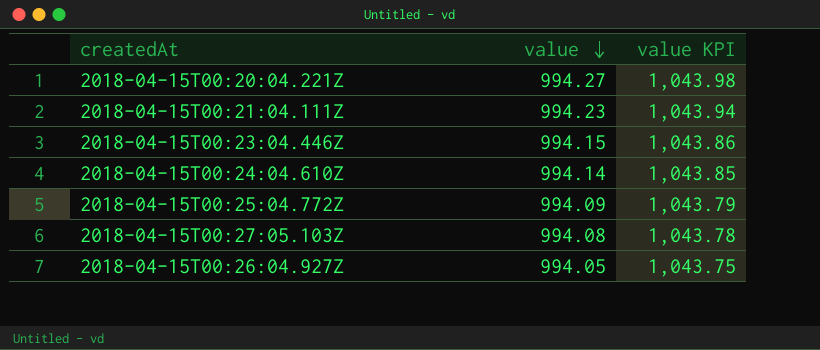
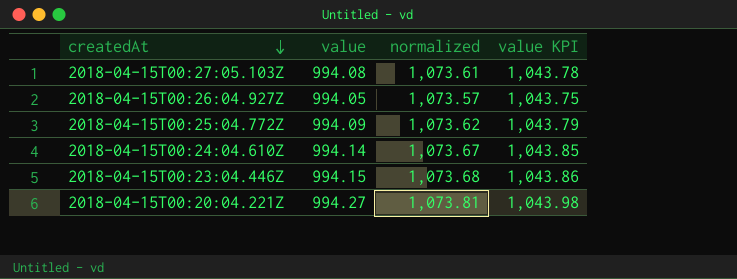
row order: value descending -> createdAt descending
column normalized | formula: none -> [value] * 1.08
row 2018-04-15T00:21:04.111Z: 994.23 | 1,043.94 -> none

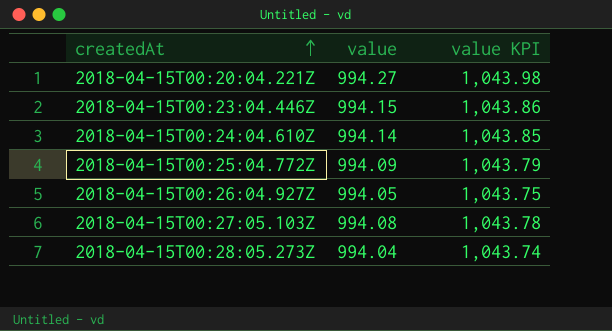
row order: createdAt descending -> createdAt ascending
column normalized | formula: [value] * 1.08 -> none
row 2018-04-15T00:28:05.273Z: none -> 994.04 | 1,043.74

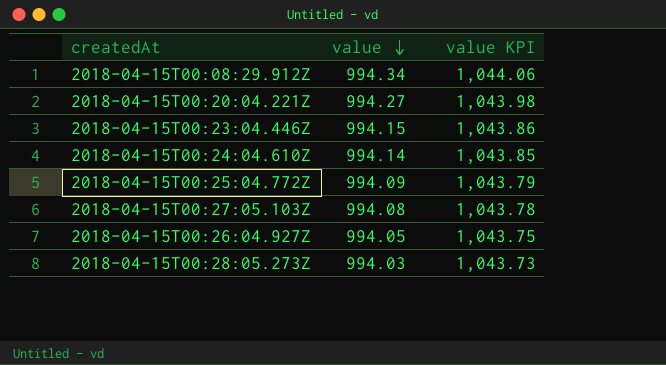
row order: createdAt ascending -> value descending
row 2018-04-15T00:08:29.912Z: none -> 994.34 | 1,044.06
2018-04-15T00:28:05.273Z | value: 994.04 -> 994.03
2018-04-15T00:28:05.273Z | value KPI: 1,043.74 -> 1,043.73

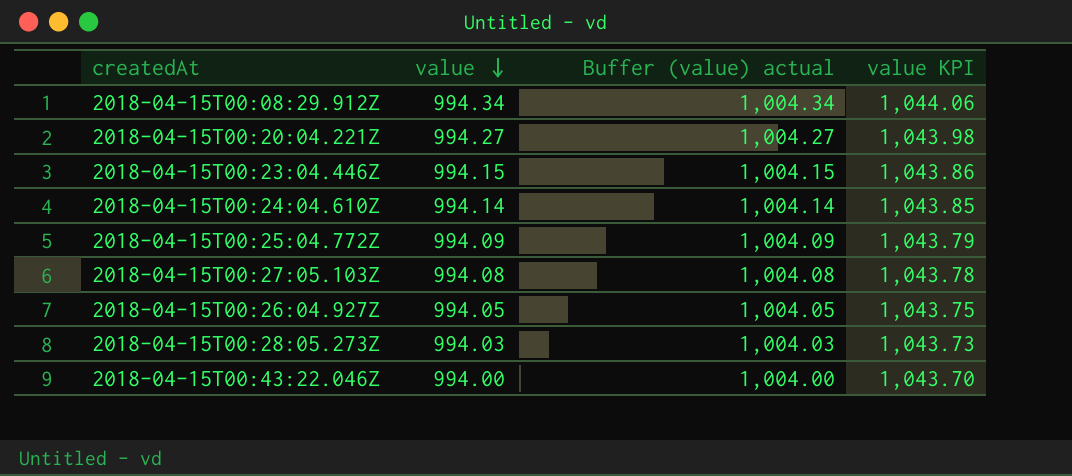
column Buffer (value) actual | formula: none -> [value] + 10
row 2018-04-15T00:43:22.046Z: none -> 994.00 | 1,004.00 | 1,043.70

